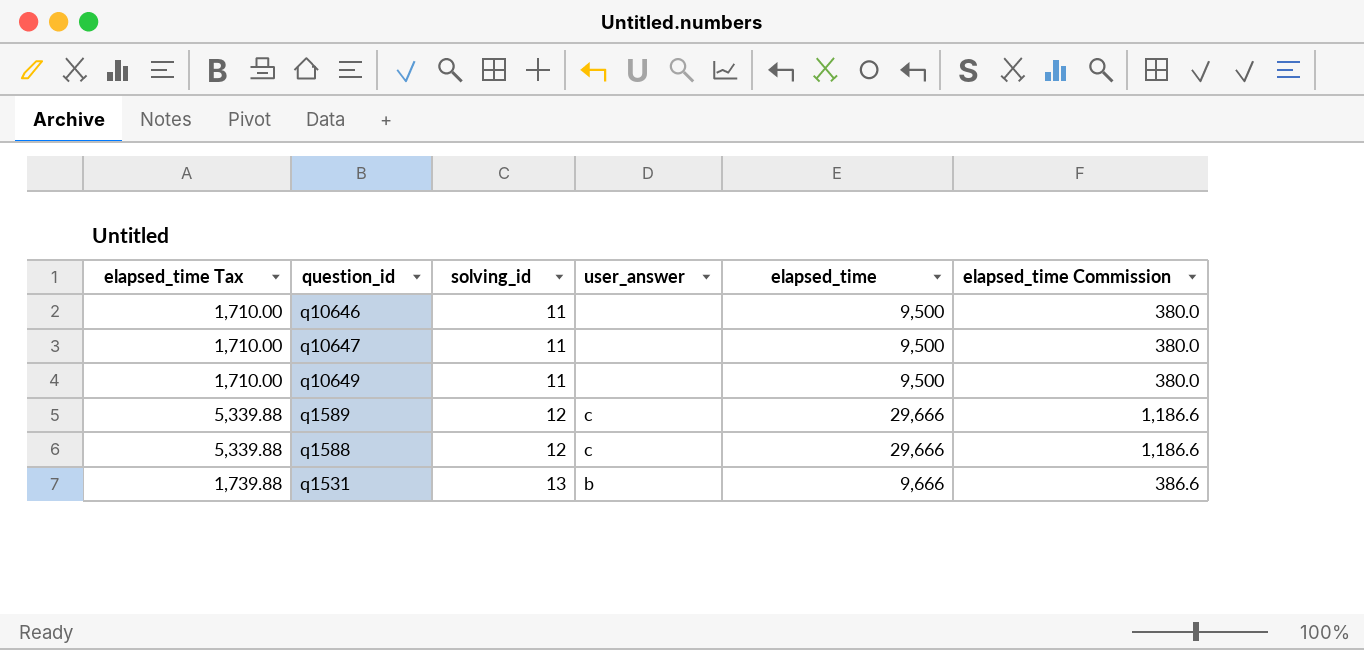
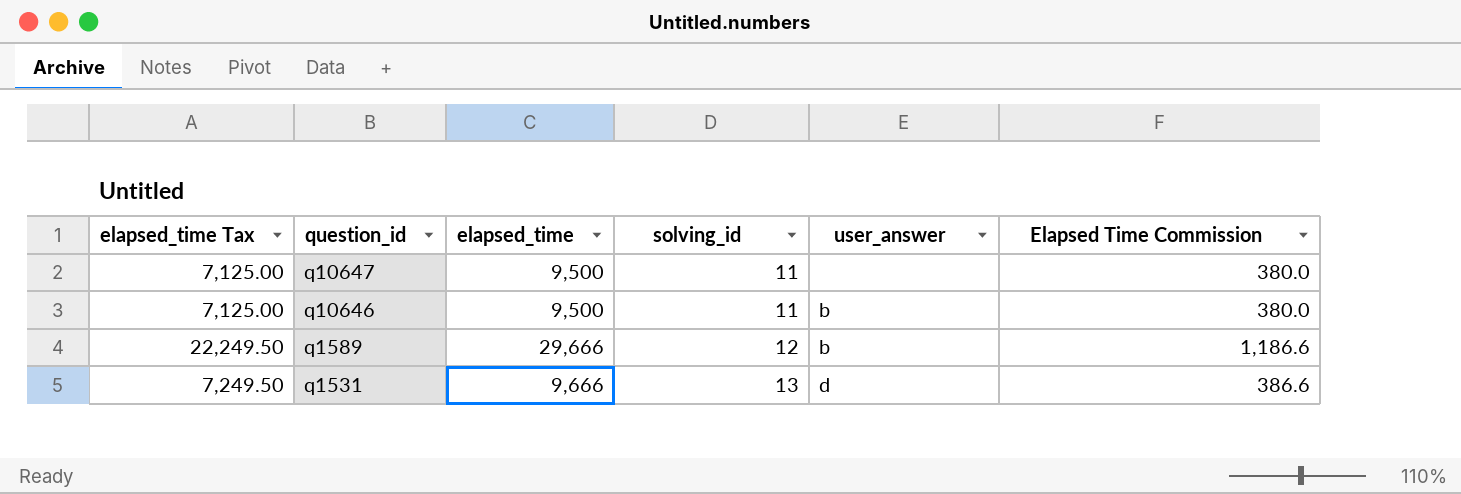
row order: solving_id ascending -> question_id descending
column elapsed_time Tax | formula: [elapsed_time] * 0.18 -> [elapsed_time] * 0.75
column elapsed_time | position: 5 -> 3
column name: elapsed_time Commission -> Elapsed Time Commission
row q10649: 1,710.00 | 11 | none | 9,500 | 380.0 -> none
row q1588: 5,339.88 | 12 | c | 29,666 | 1,186.6 -> none
q10646 | user_answer: none -> b
q1589 | user_answer: c -> b
q1531 | user_answer: b -> d

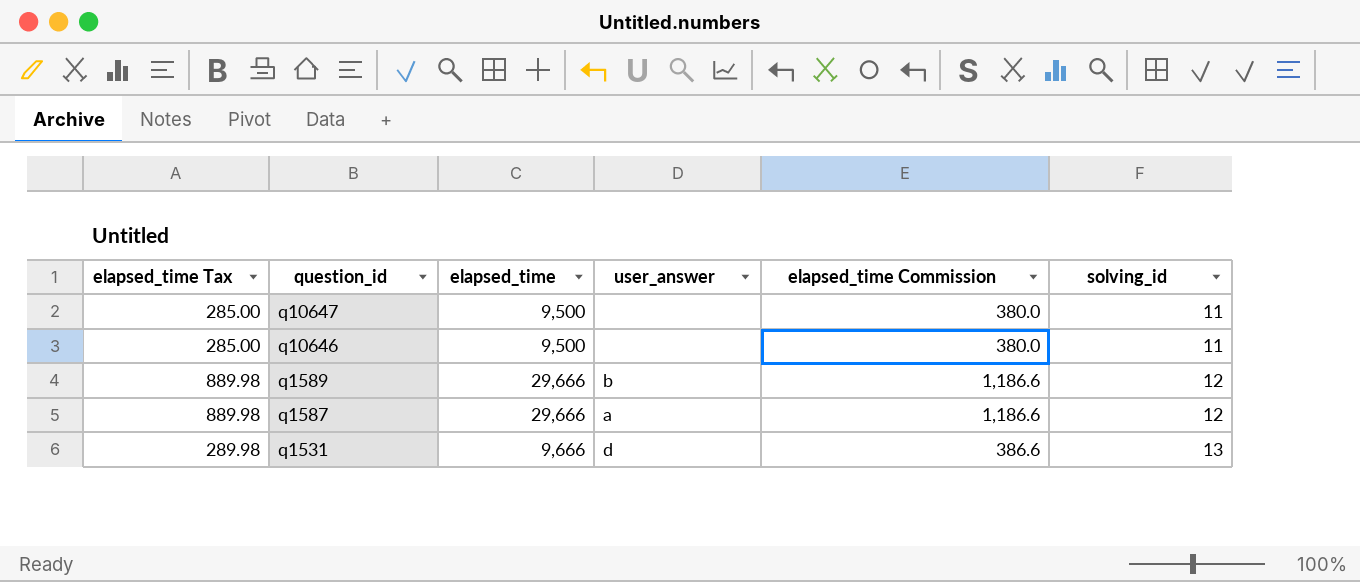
column elapsed_time Tax | formula: [elapsed_time] * 0.75 -> [elapsed_time] * 0.03
column name: Elapsed Time Commission -> elapsed_time Commission
column solving_id | position: 4 -> 6
q10646 | user_answer: b -> none
row q1587: none -> 889.98 | 29,666 | a | 1,186.6 | 12

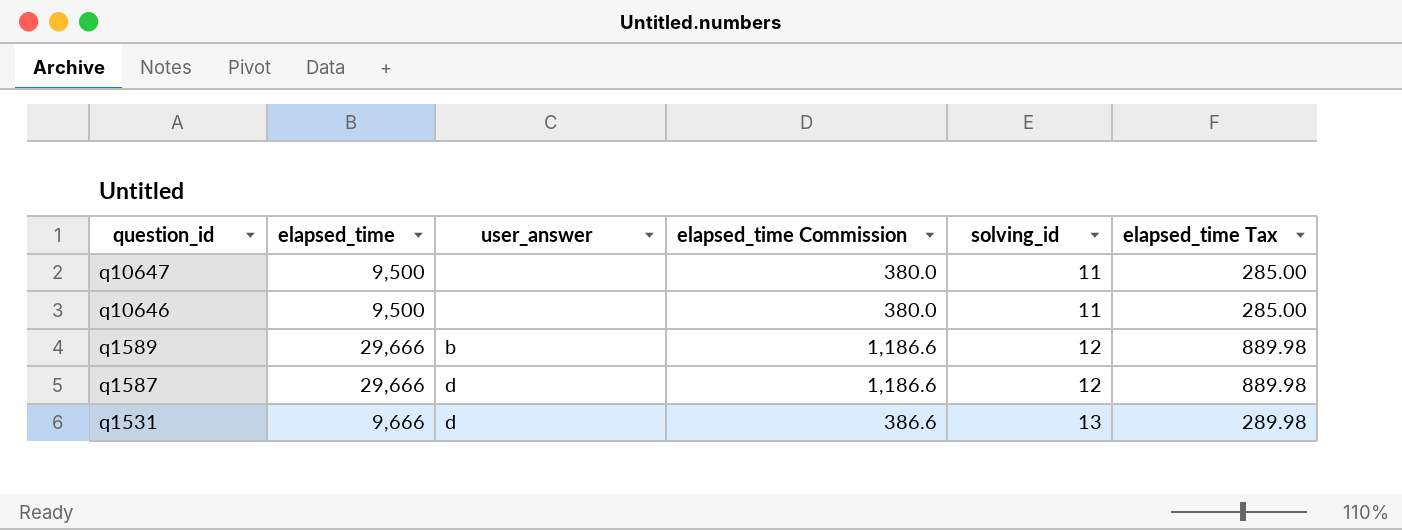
column elapsed_time Tax | position: 1 -> 6
q1587 | user_answer: a -> d

